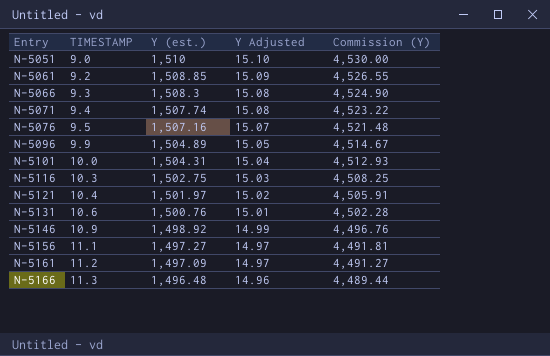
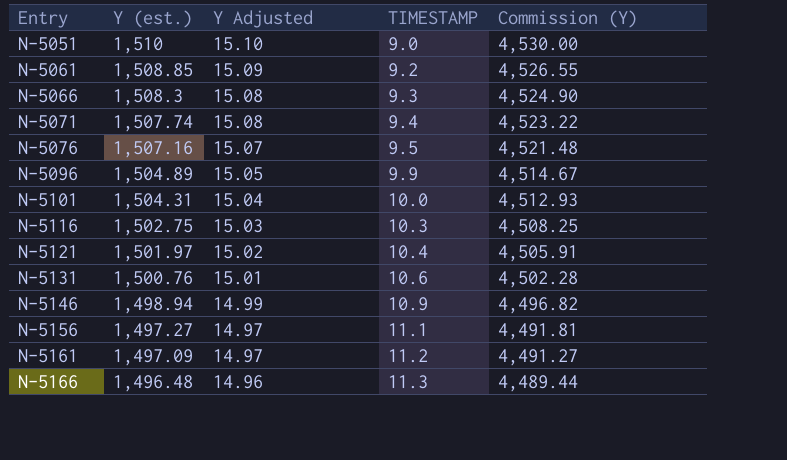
column TIMESTAMP | position: 2 -> 4
N-5146 | Y (est.): 1,498.92 -> 1,498.94
N-5146 | Commission (Y): 4,496.76 -> 4,496.82

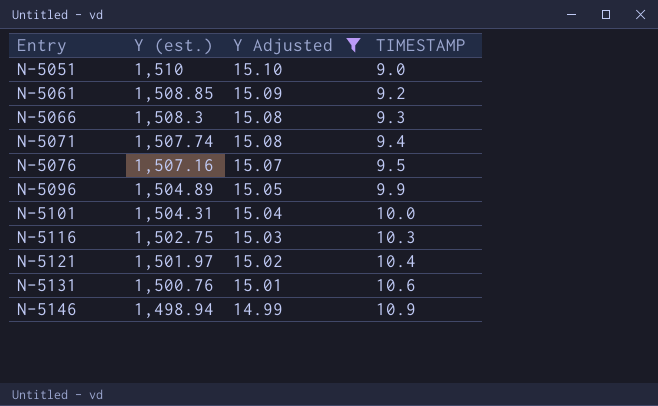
filter: none -> Y Adjusted >= 14.99
column Commission (Y) | formula: [Y (est.)] * 3 -> none

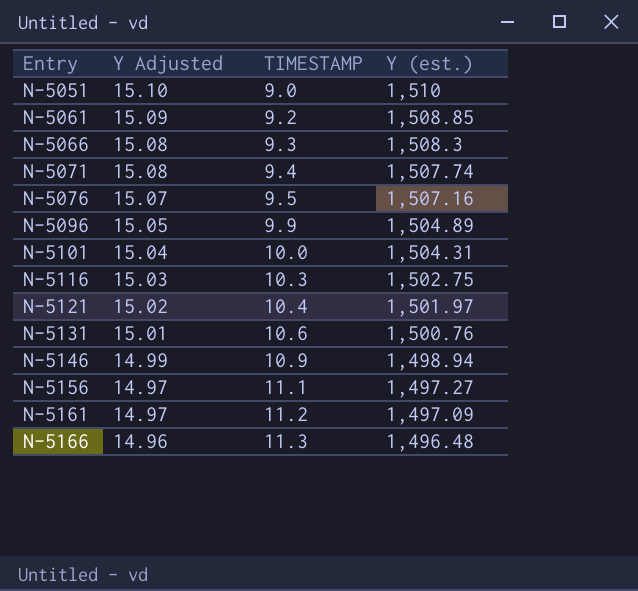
filter: Y Adjusted >= 14.99 -> none
column Y (est.) | position: 2 -> 4

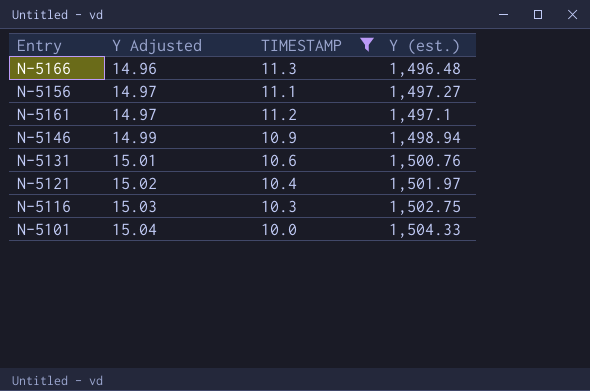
filter: none -> TIMESTAMP >= 10.0
row order: Entry ascending -> Y Adjusted ascending
N-5161 | Y (est.): 1,497.09 -> 1,497.1
N-5101 | Y (est.): 1,504.31 -> 1,504.33

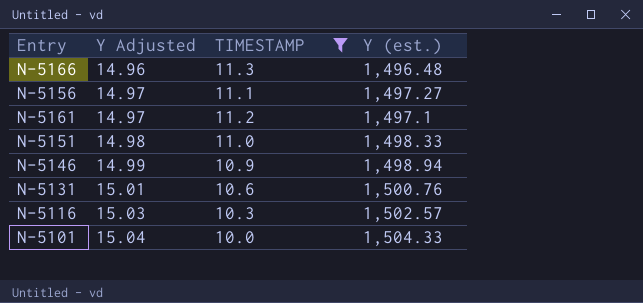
row N-5121: 15.02 | 10.4 | 1,501.97 -> none
row N-5151: none -> 14.98 | 11.0 | 1,498.33
N-5116 | Y (est.): 1,502.75 -> 1,502.57

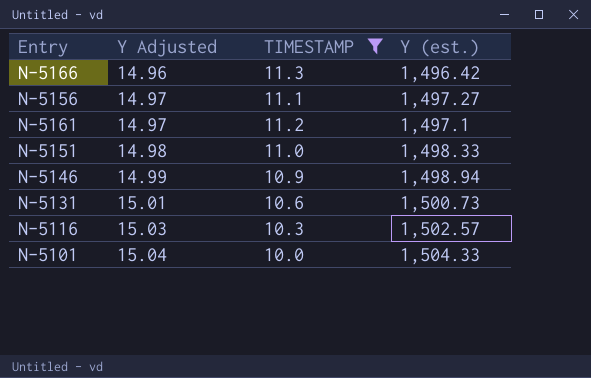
N-5166 | Y (est.): 1,496.48 -> 1,496.42
N-5131 | Y (est.): 1,500.76 -> 1,500.73

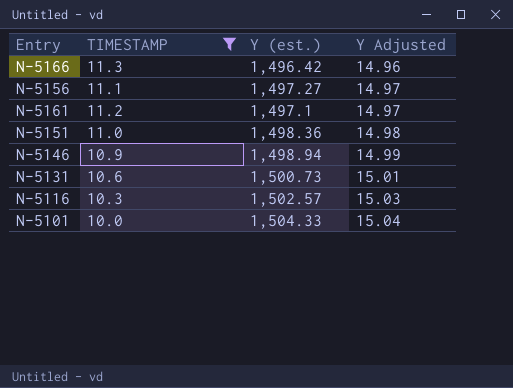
column Y Adjusted | position: 2 -> 4
N-5151 | Y (est.): 1,498.33 -> 1,498.36

